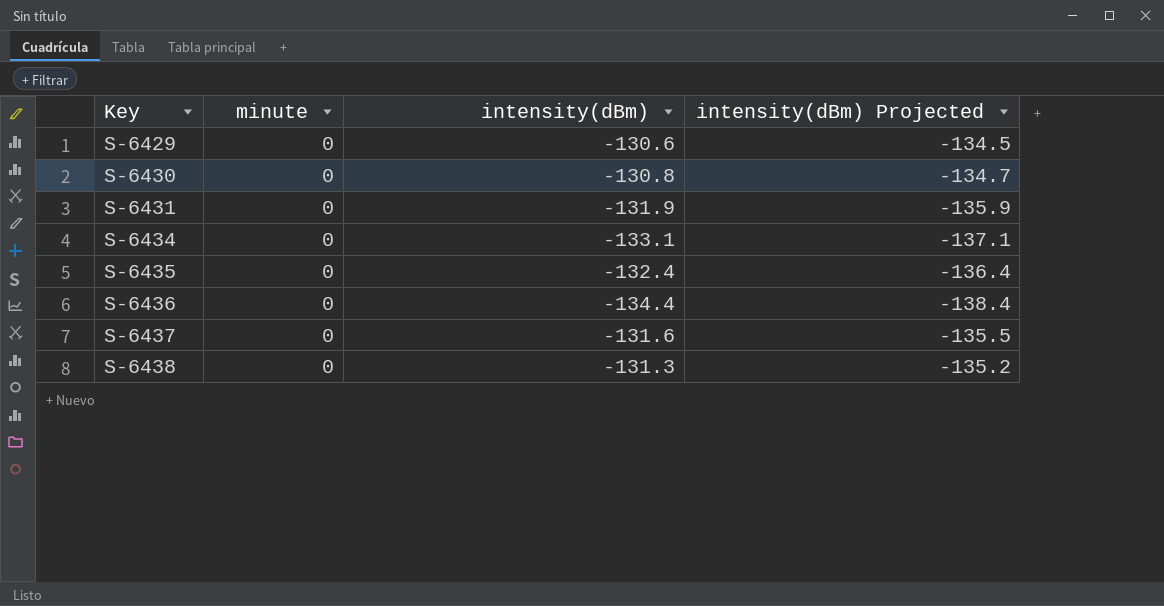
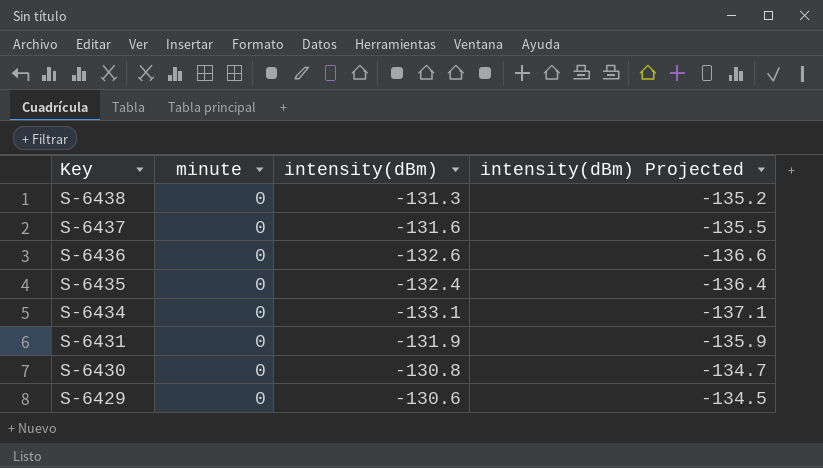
row order: Key ascending -> Key descending
S-6436 | intensity(dBm): -134.4 -> -132.6
S-6436 | intensity(dBm) Projected: -138.4 -> -136.6

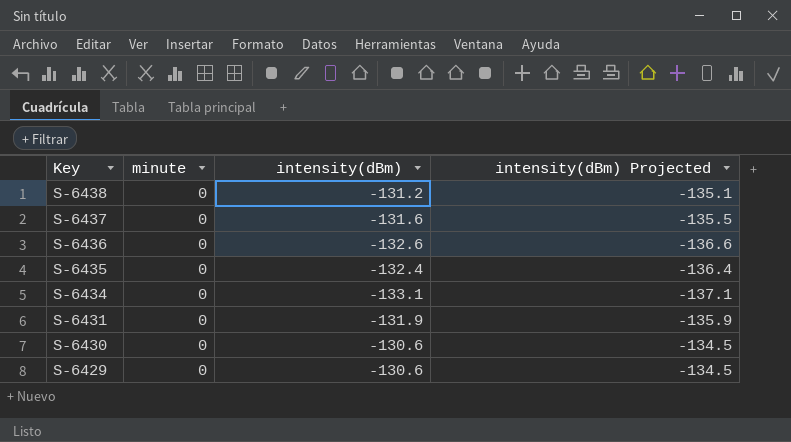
S-6438 | intensity(dBm): -131.3 -> -131.2
S-6438 | intensity(dBm) Projected: -135.2 -> -135.1
S-6430 | intensity(dBm): -130.8 -> -130.6
S-6430 | intensity(dBm) Projected: -134.7 -> -134.5

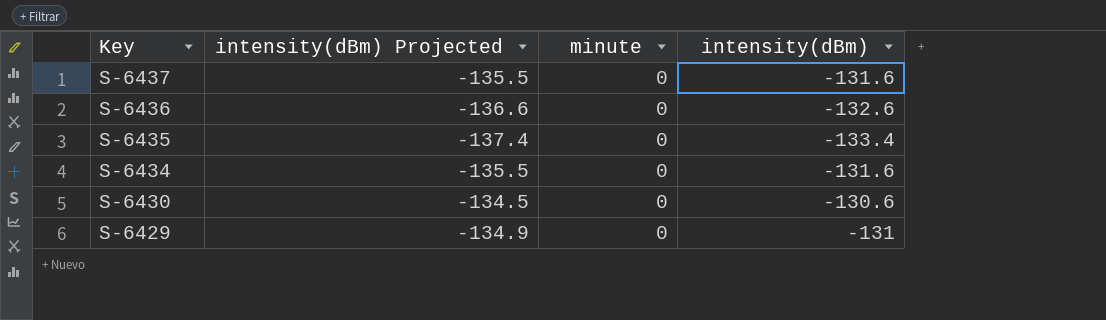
column intensity(dBm) Projected | position: 4 -> 2
row S-6438: 0 | -131.2 | -135.1 -> none
row S-6431: 0 | -131.9 | -135.9 -> none
S-6435 | intensity(dBm) Projected: -136.4 -> -137.4
S-6435 | intensity(dBm): -132.4 -> -133.4
S-6434 | intensity(dBm) Projected: -137.1 -> -135.5
S-6434 | intensity(dBm): -133.1 -> -131.6
S-6429 | intensity(dBm) Projected: -134.5 -> -134.9
S-6429 | intensity(dBm): -130.6 -> -131

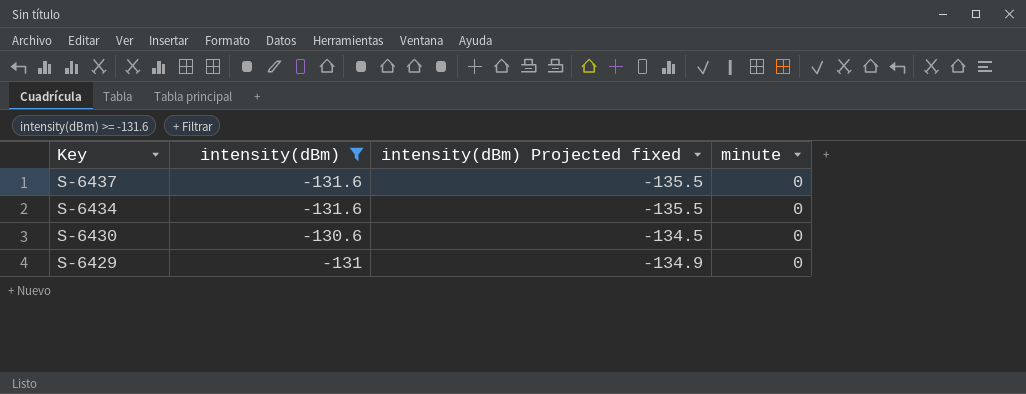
filter: none -> intensity(dBm) >= -131.6
column intensity(dBm) | position: 4 -> 2
column name: intensity(dBm) Projected -> intensity(dBm) Projected fixed

